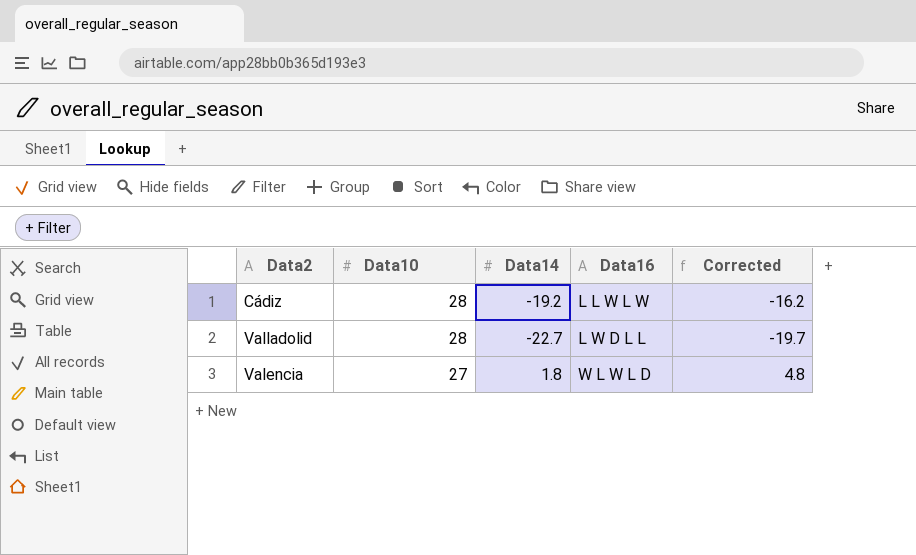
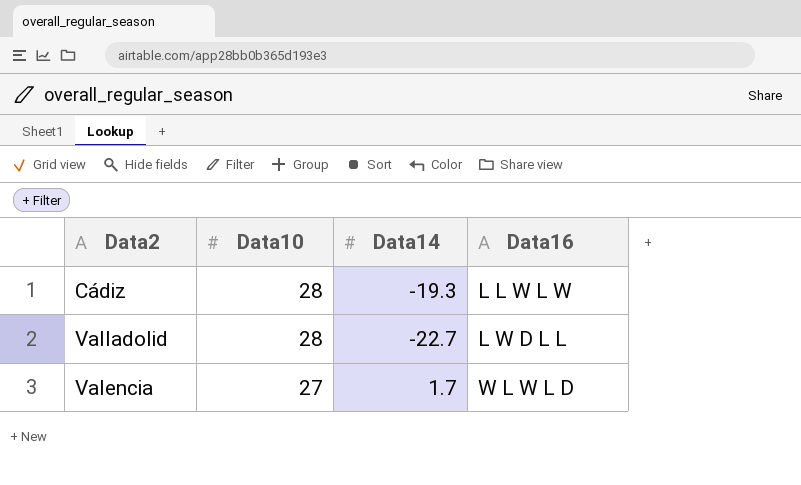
column Corrected | formula: [Data14] + 3 -> none
Cádiz | Data14: -19.2 -> -19.3
Valencia | Data14: 1.8 -> 1.7

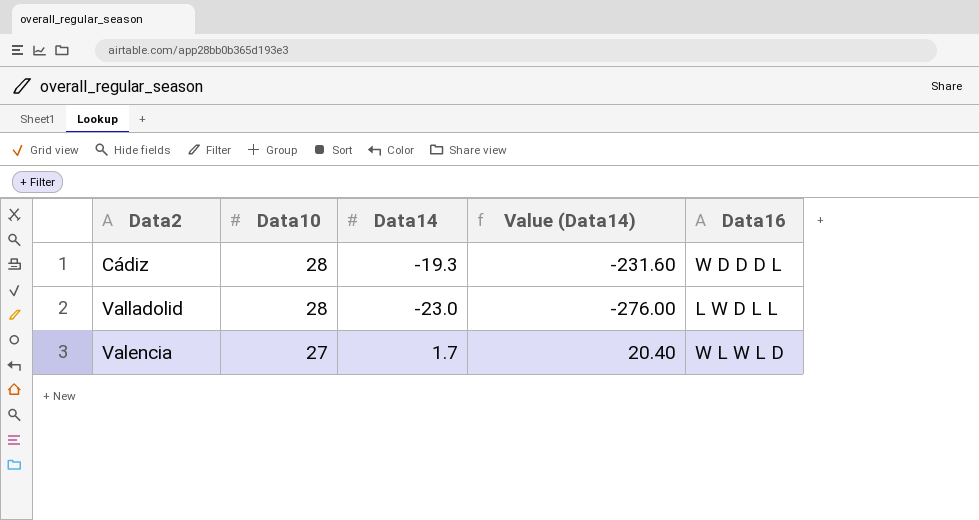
column Value (Data14) | formula: none -> [Data14] * 12
Cádiz | Data16: L L W L W -> W D D D L
Valladolid | Data14: -22.7 -> -23.0

